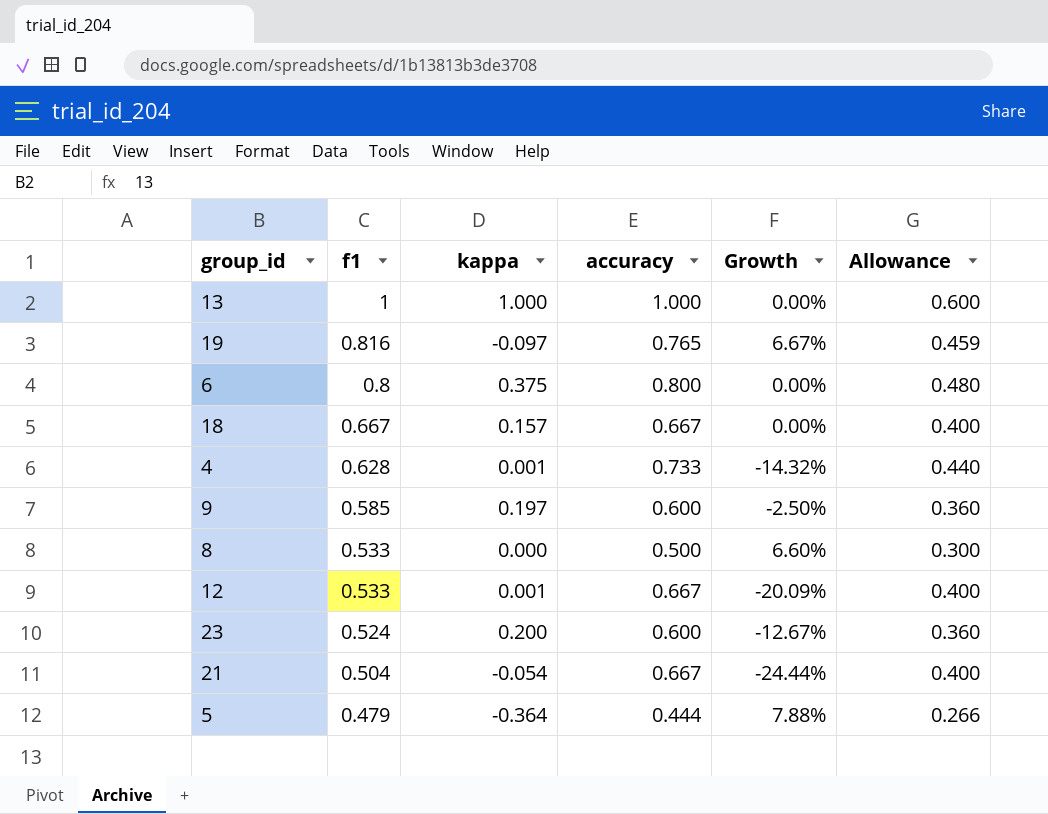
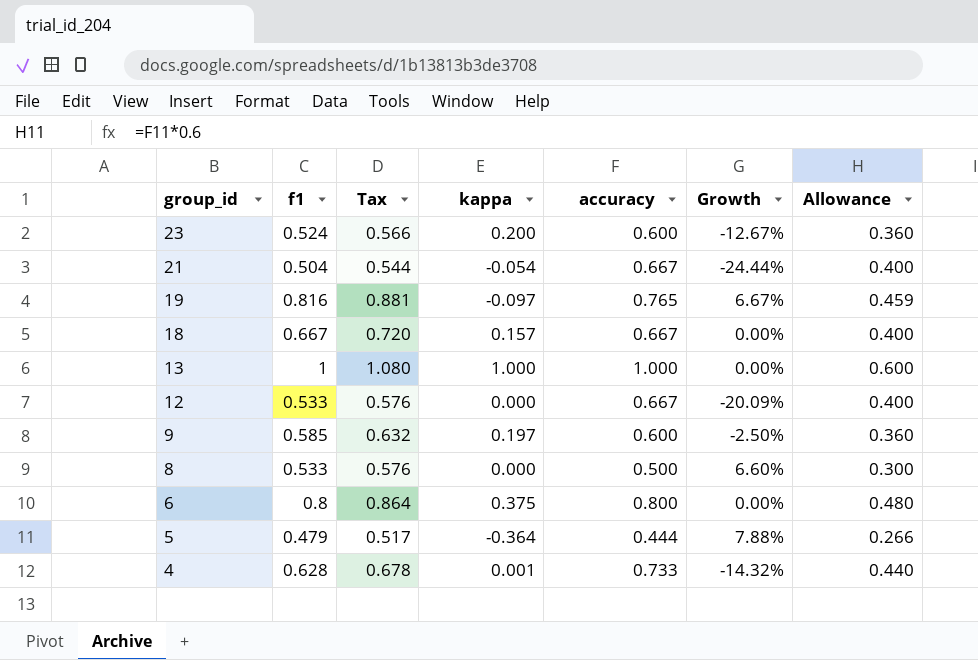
row order: f1 descending -> group_id descending
column Tax | formula: none -> [f1] * 1.08
12 | kappa: 0.001 -> 0.000

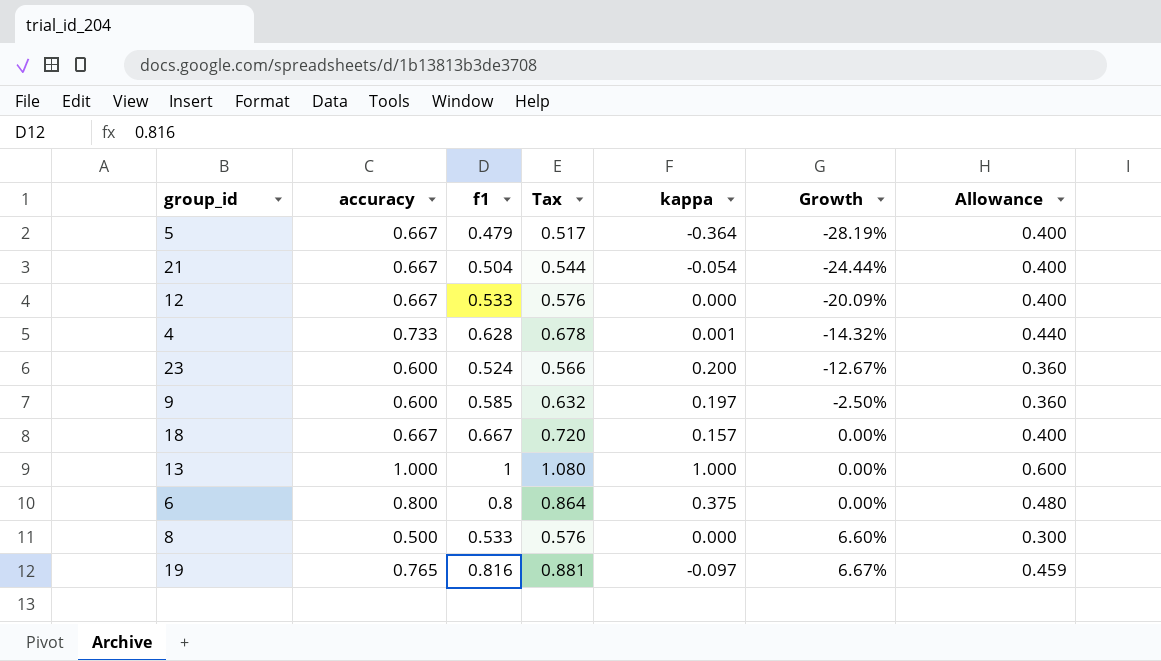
row order: group_id descending -> Growth ascending
column accuracy | position: 5 -> 2
5 | accuracy: 0.444 -> 0.667
5 | Growth: 7.88% -> -28.19%
5 | Allowance: 0.266 -> 0.400

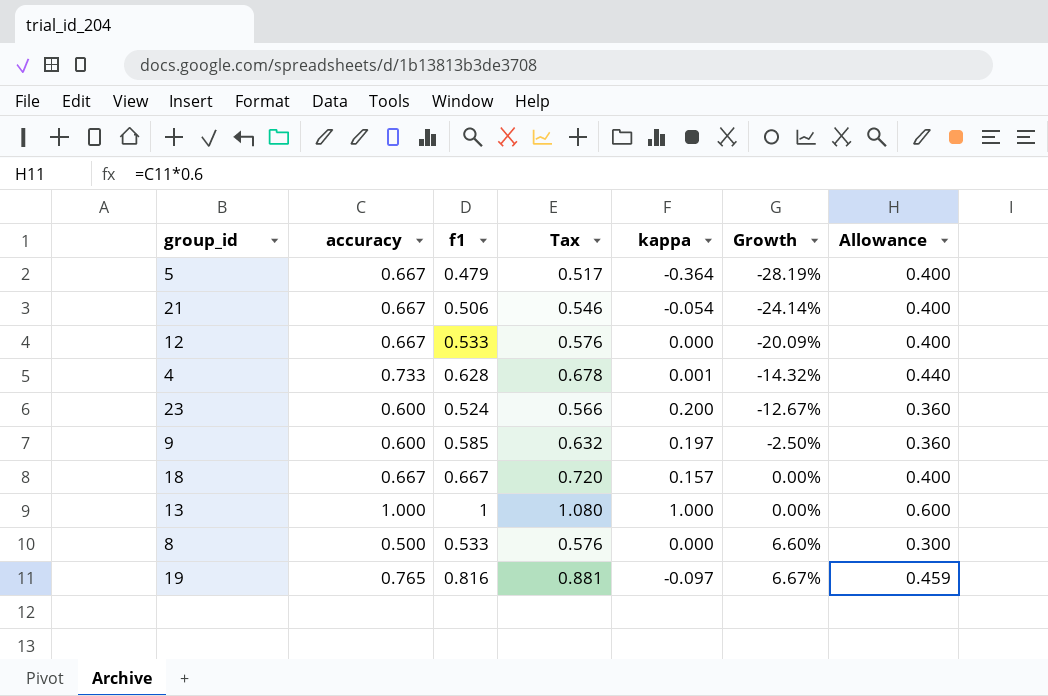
row 6: 0.800 | 0.8 | 0.864 | 0.375 | 0.00% | 0.480 -> none
21 | f1: 0.504 -> 0.506
21 | Tax: 0.544 -> 0.546
21 | Growth: -24.44% -> -24.14%

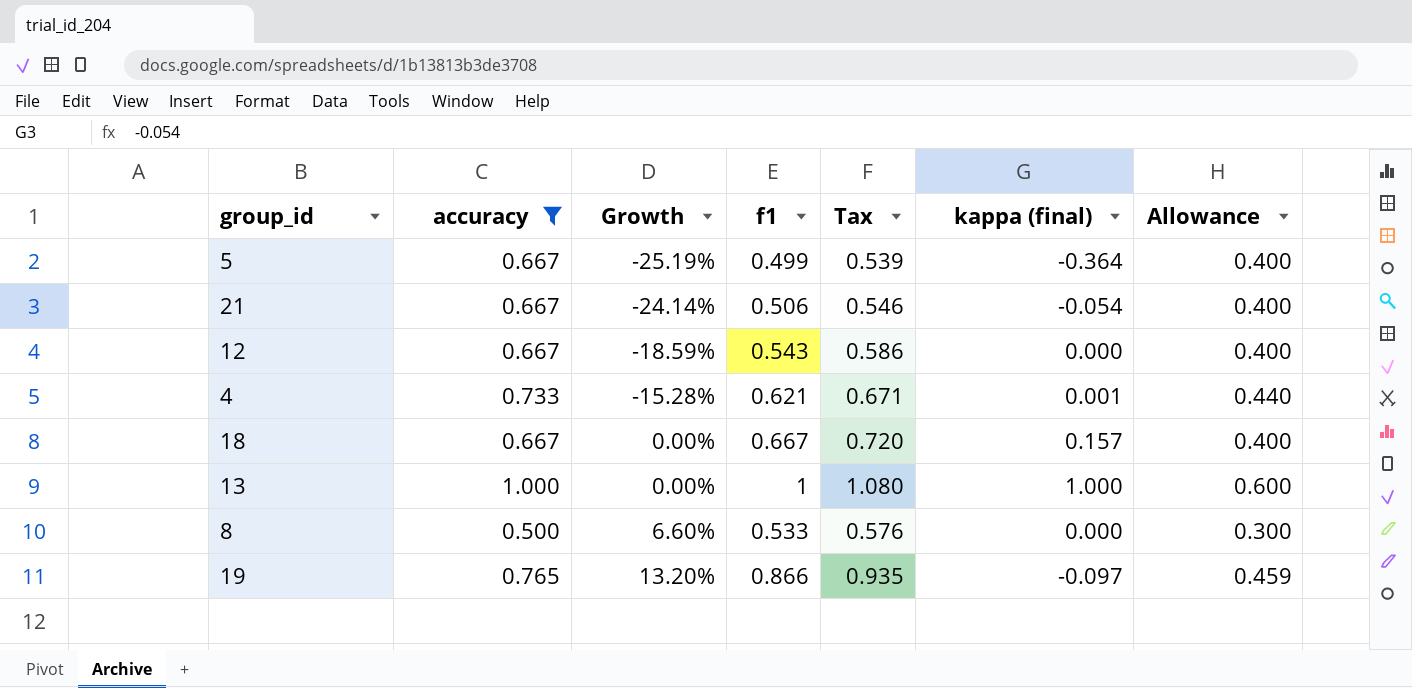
filter: none -> accuracy != 0.600
column Growth | position: 6 -> 3
column name: kappa -> kappa (final)
5 | Growth: -28.19% -> -25.19%
5 | f1: 0.479 -> 0.499
5 | Tax: 0.517 -> 0.539
12 | Growth: -20.09% -> -18.59%
12 | f1: 0.533 -> 0.543
12 | Tax: 0.576 -> 0.586
4 | Growth: -14.32% -> -15.28%
4 | f1: 0.628 -> 0.621
4 | Tax: 0.678 -> 0.671
19 | Growth: 6.67% -> 13.20%
19 | f1: 0.816 -> 0.866
19 | Tax: 0.881 -> 0.935

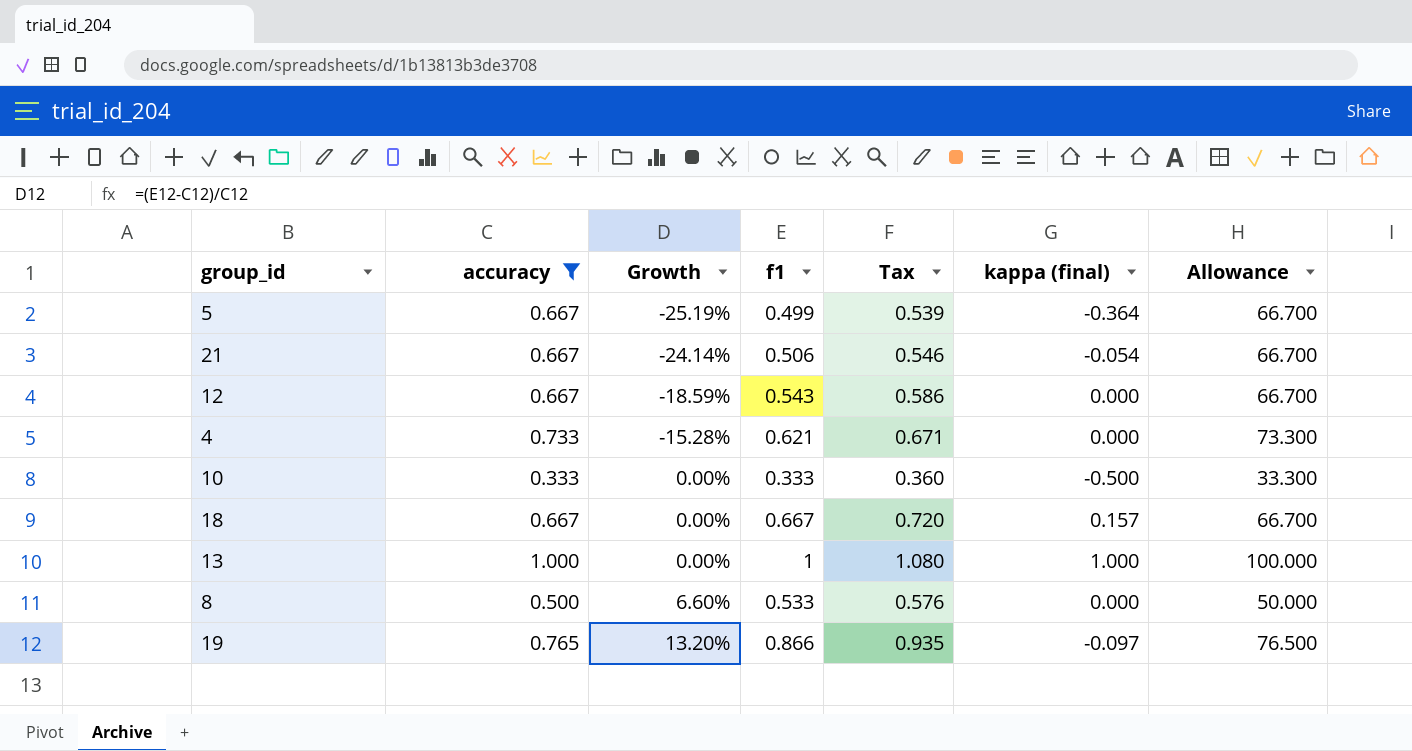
column Allowance | formula: [accuracy] * 0.6 -> [accuracy] * 100
4 | kappa (final): 0.001 -> 0.000
row 10: none -> 0.333 | 0.00% | 0.333 | 0.360 | -0.500 | 33.300

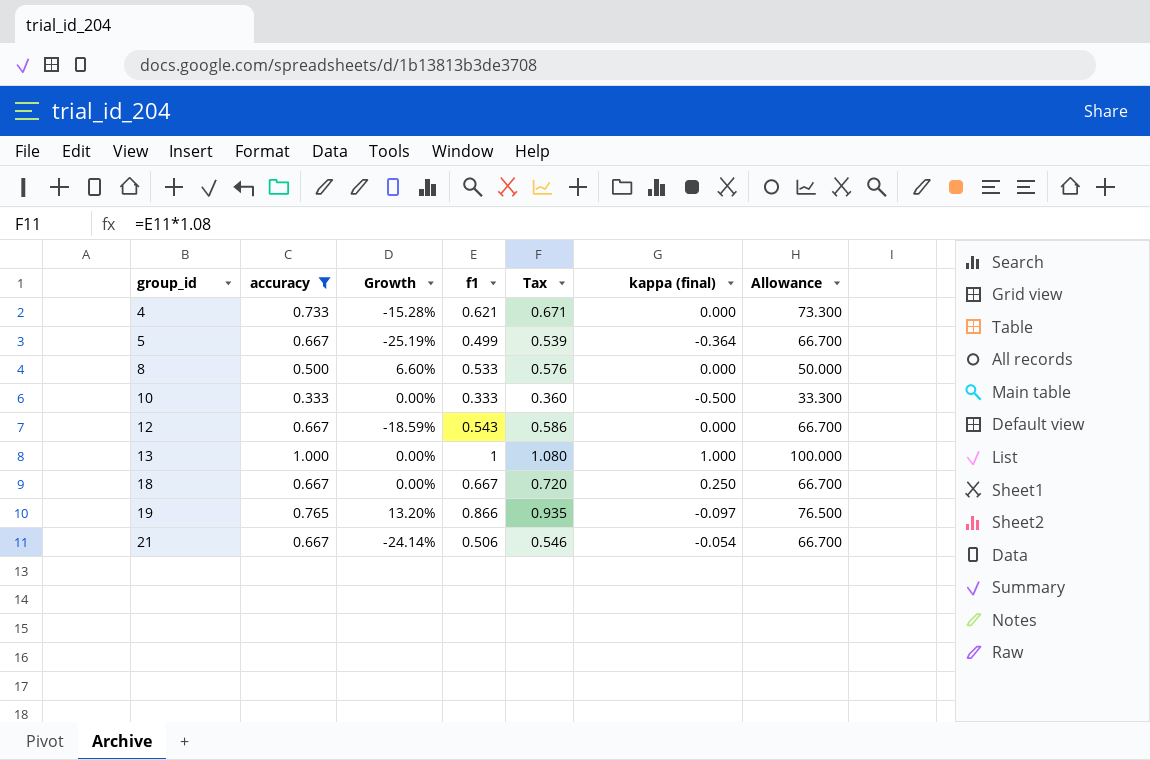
row order: Growth ascending -> group_id ascending
18 | kappa (final): 0.157 -> 0.250

